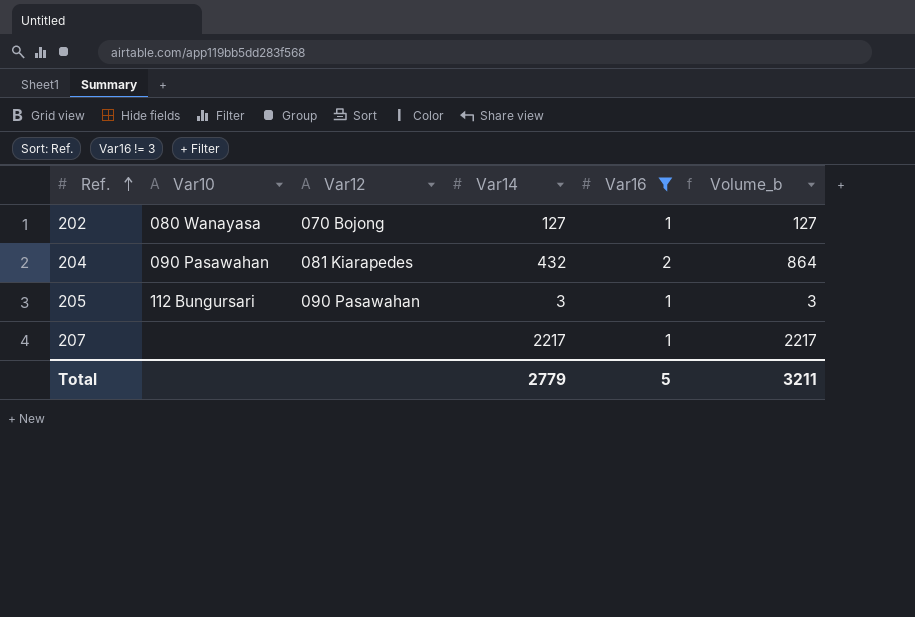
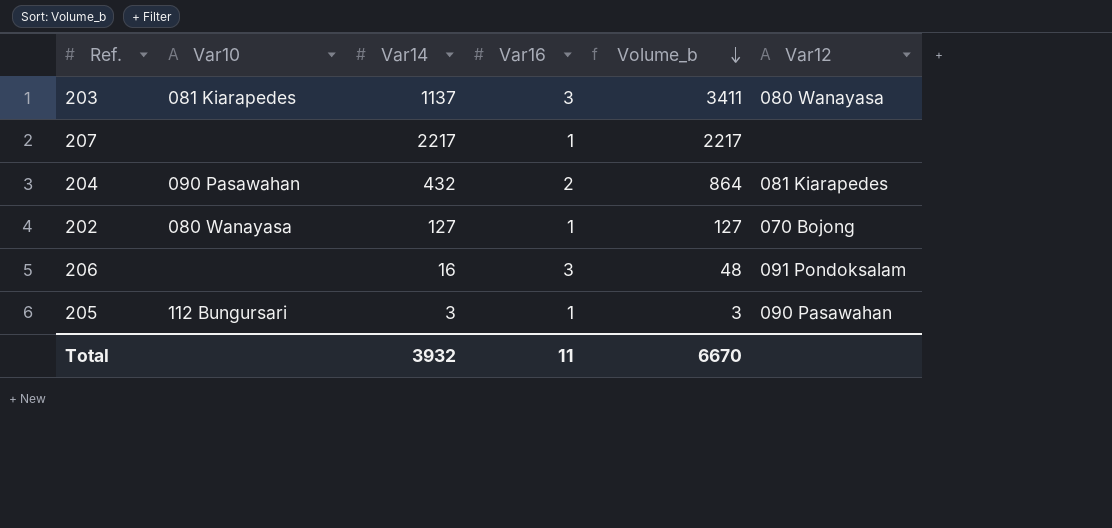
filter: Var16 != 3 -> none
row order: Ref. ascending -> Volume_b descending
column Var12 | position: 3 -> 6
Total | Var14: 2779 -> 3932
Total | Var16: 5 -> 11
Total | Volume_b: 3211 -> 6670

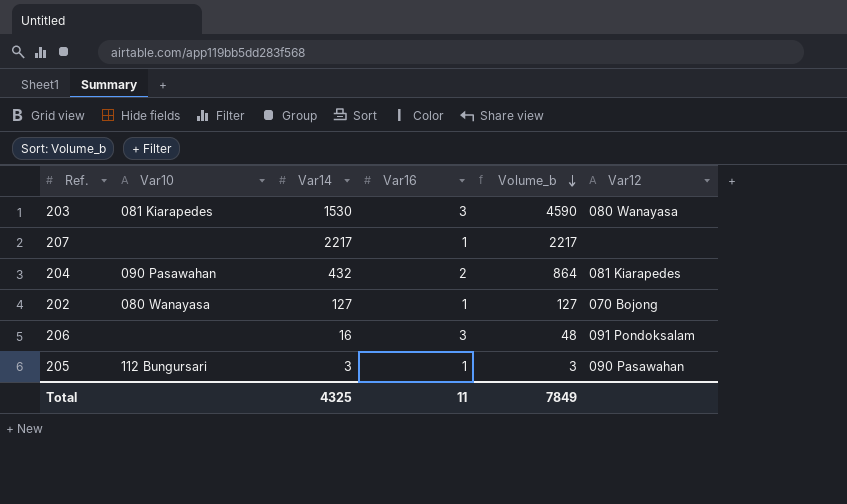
203 | Var14: 1137 -> 1530
203 | Volume_b: 3411 -> 4590
Total | Var14: 3932 -> 4325
Total | Volume_b: 6670 -> 7849

